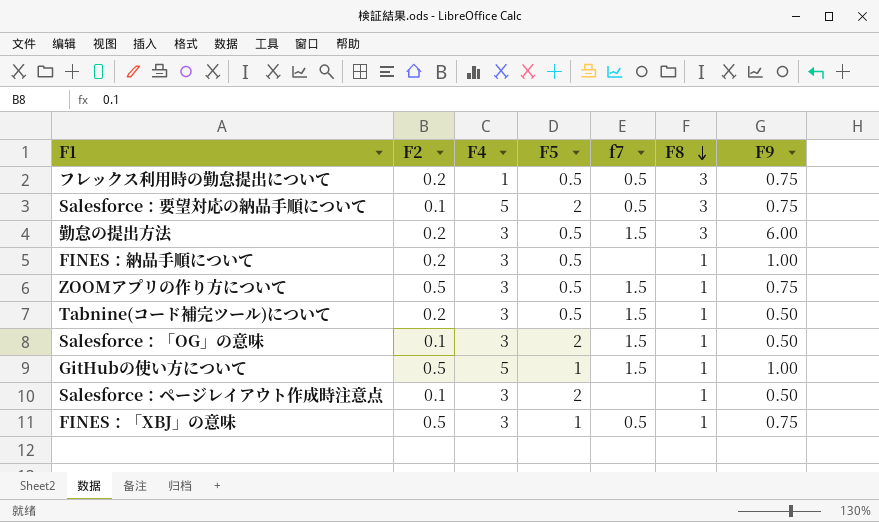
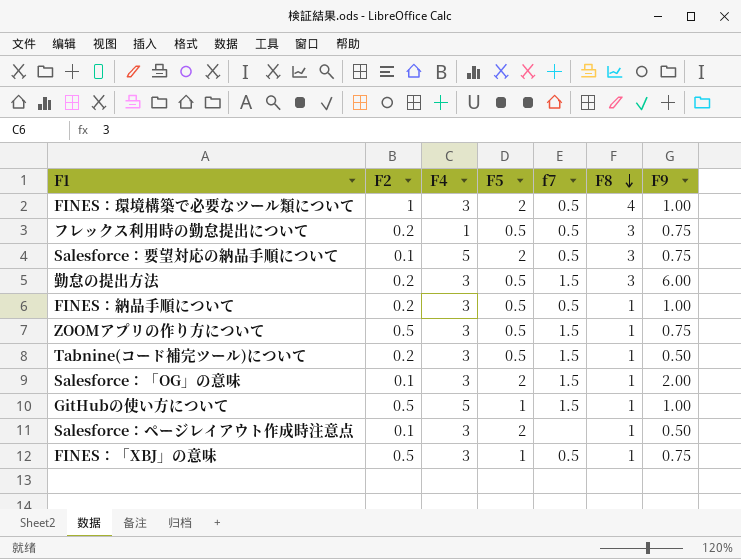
row FINES：環境構築で必要なツール類について: none -> 1 | 3 | 2 | 0.5 | 4 | 1.00
FINES：納品手順について | f7: none -> 0.5
Salesforce：「OG」の意味 | F9: 0.50 -> 2.00

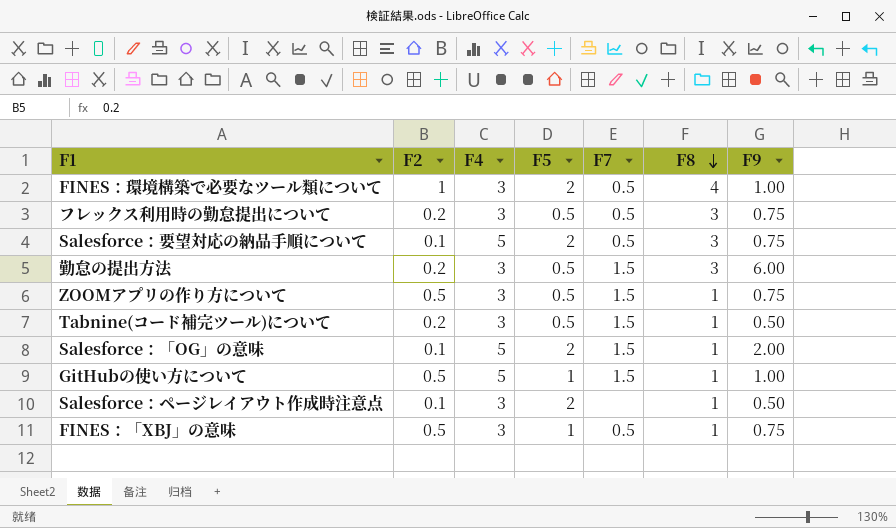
column name: f7 -> F7
row FINES：納品手順について: 0.2 | 3 | 0.5 | 0.5 | 1 | 1.00 -> none
フレックス利用時の勤怠提出について | F4: 1 -> 3
Salesforce：「OG」の意味 | F4: 3 -> 5

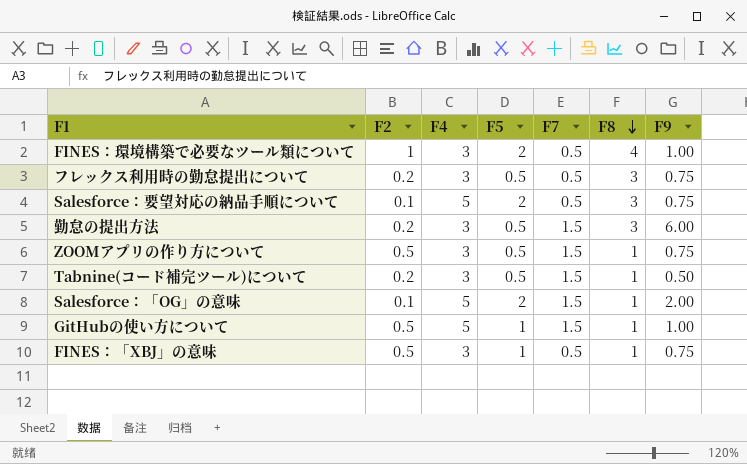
row Salesforce：ページレイアウト作成時注意点: 0.1 | 3 | 2 | none | 1 | 0.50 -> none

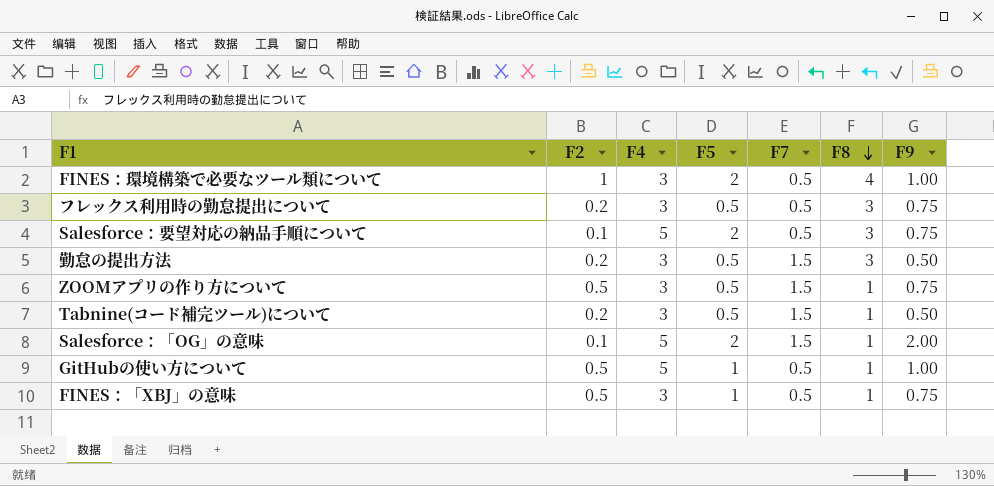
勤怠の提出方法 | F9: 6.00 -> 0.50
GitHubの使い方について | F7: 1.5 -> 0.5

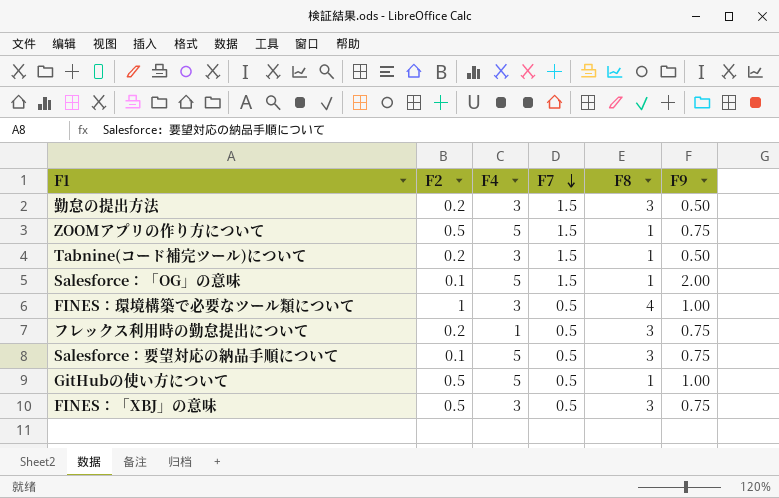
row order: F8 descending -> F7 descending
column F5 | position: 4 -> none
ZOOMアプリの作り方について | F4: 3 -> 5
フレックス利用時の勤怠提出について | F4: 3 -> 1
FINES：「XBJ」の意味 | F8: 1 -> 3

